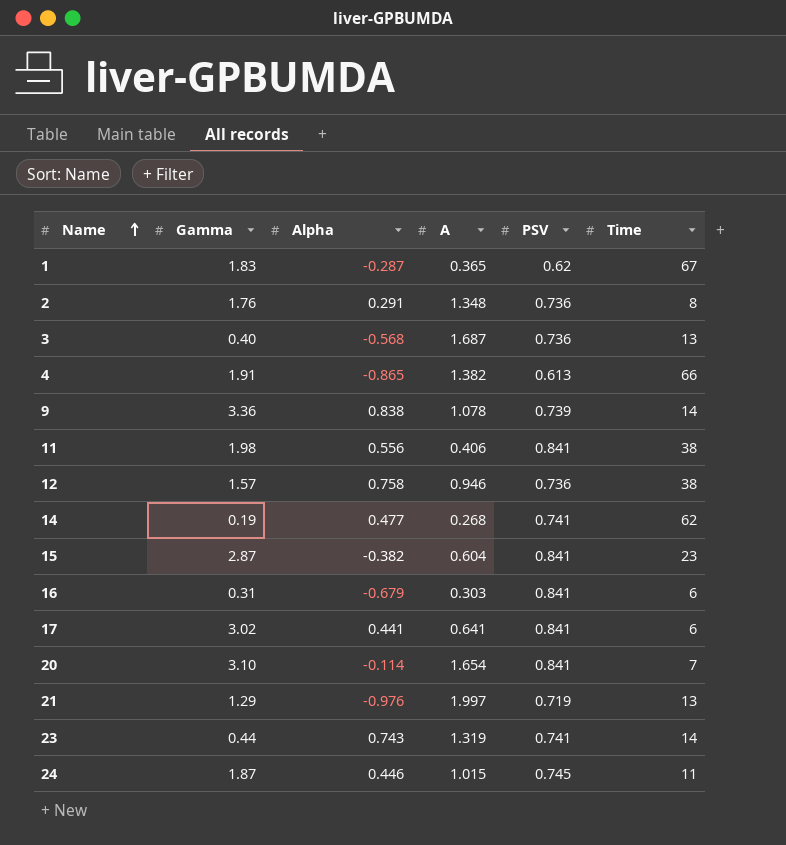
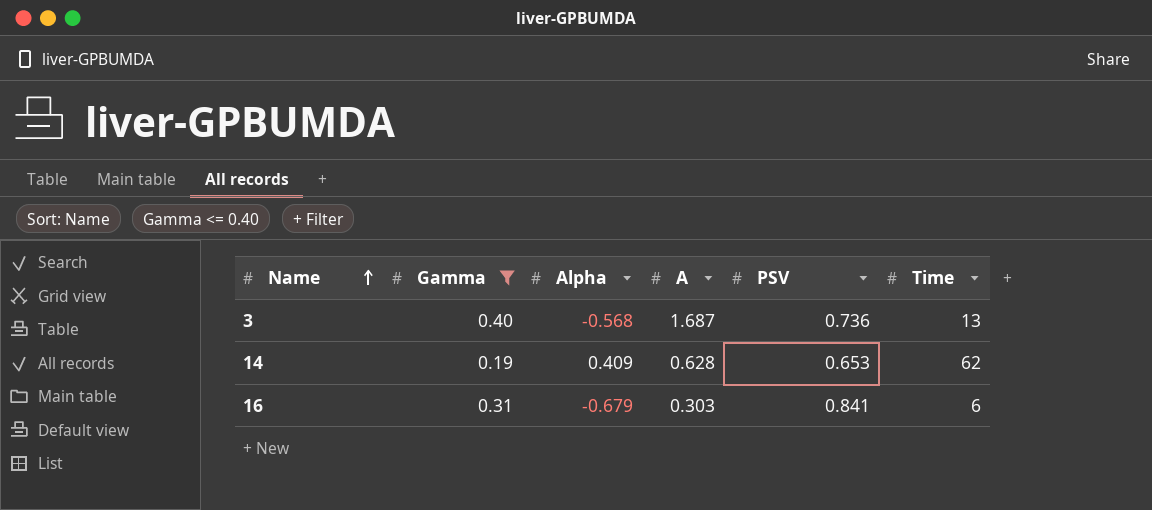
filter: none -> Gamma <= 0.40
14 | Alpha: 0.477 -> 0.409
14 | A: 0.268 -> 0.628
14 | PSV: 0.741 -> 0.653

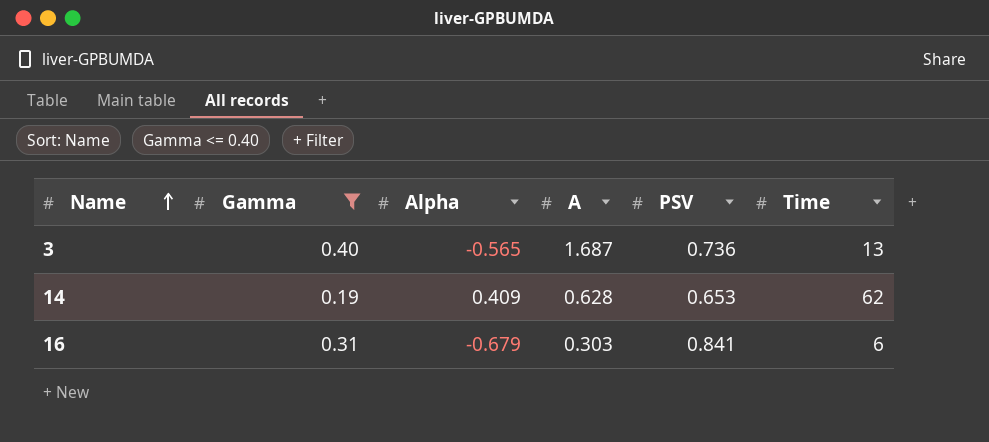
3 | Alpha: -0.568 -> -0.565

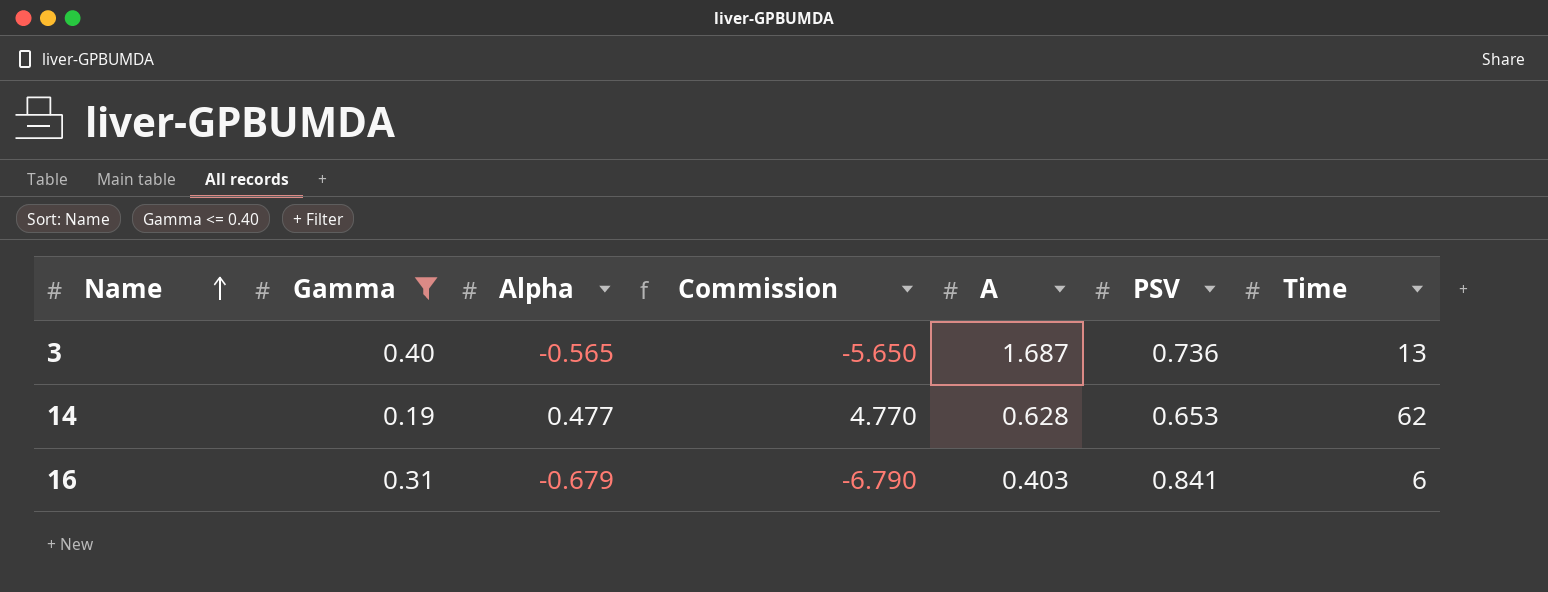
column Commission | formula: none -> [Alpha] * 10
14 | Alpha: 0.409 -> 0.477
16 | A: 0.303 -> 0.403

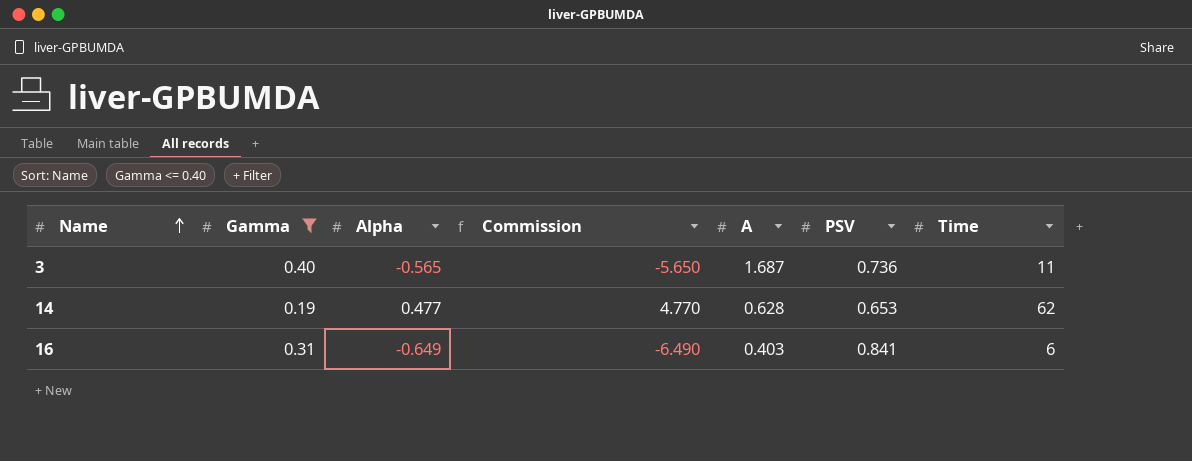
3 | Time: 13 -> 11
16 | Alpha: -0.679 -> -0.649
16 | Commission: -6.790 -> -6.490

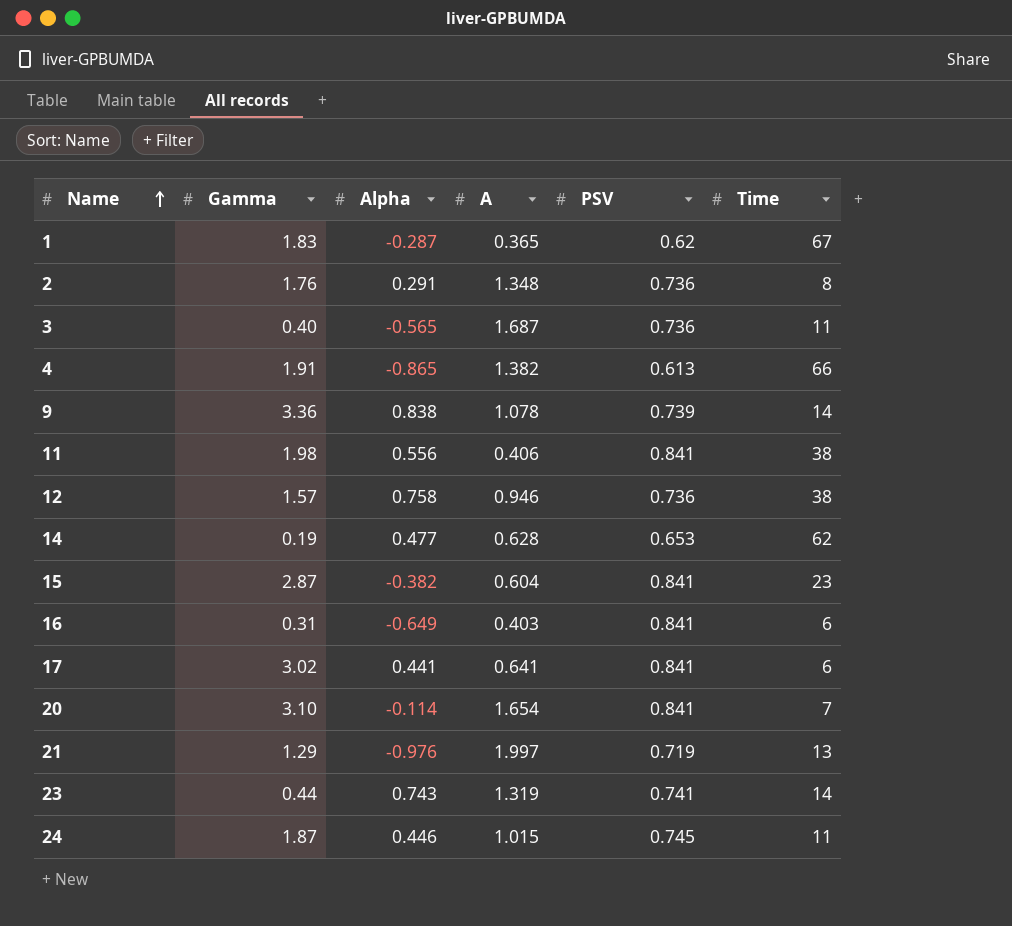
filter: Gamma <= 0.40 -> none
column Commission | formula: [Alpha] * 10 -> none

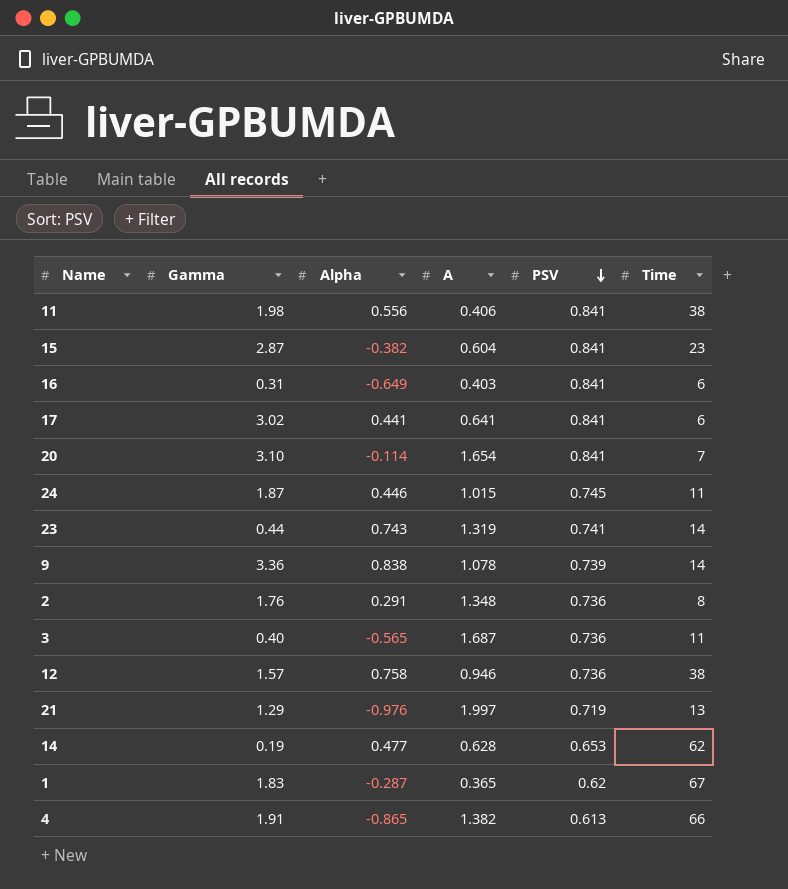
row order: Name ascending -> PSV descending

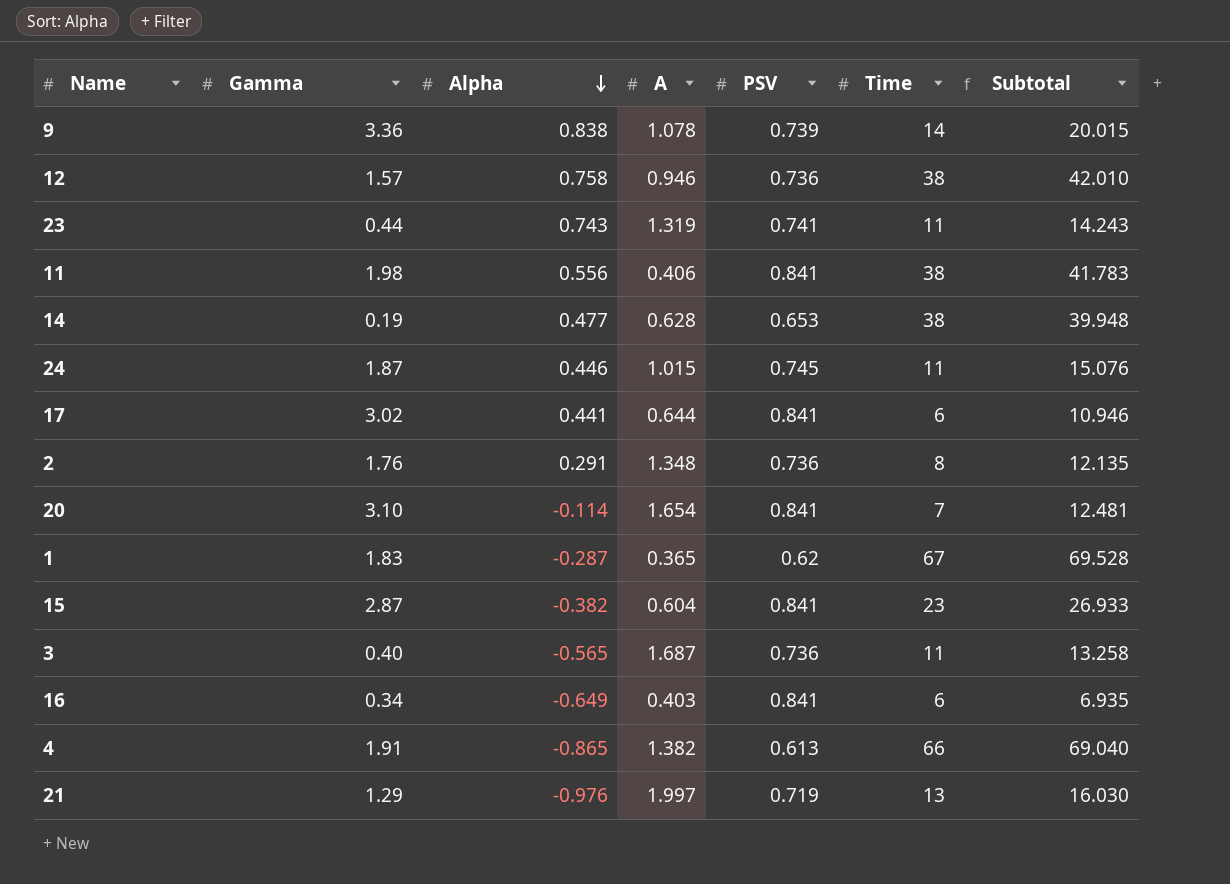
row order: PSV descending -> Alpha descending
column Subtotal | formula: none -> [Gamma] + [Alpha] + [A] + [PSV] + [Time]
23 | Time: 14 -> 11
14 | Time: 62 -> 38
17 | A: 0.641 -> 0.644
16 | Gamma: 0.31 -> 0.34

